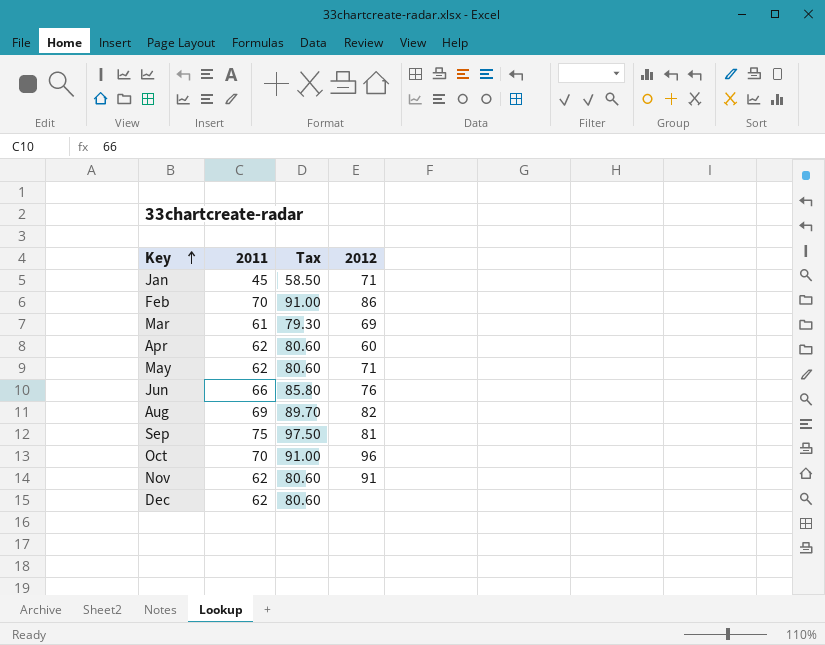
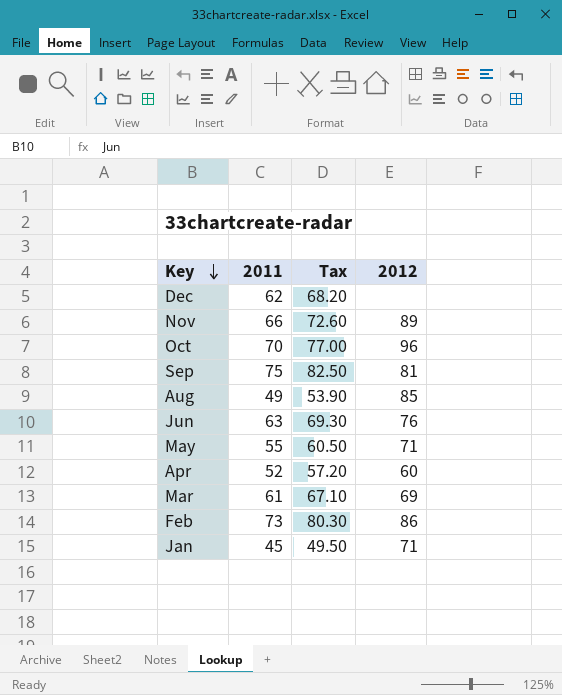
row order: Key ascending -> Key descending
column Tax | formula: [2011] * 1.3 -> [2011] * 1.1
Nov | 2011: 62 -> 66
Nov | 2012: 91 -> 89
Aug | 2011: 69 -> 49
Aug | 2012: 82 -> 85
Jun | 2011: 66 -> 63
May | 2011: 62 -> 55
Apr | 2011: 62 -> 52
Feb | 2011: 70 -> 73

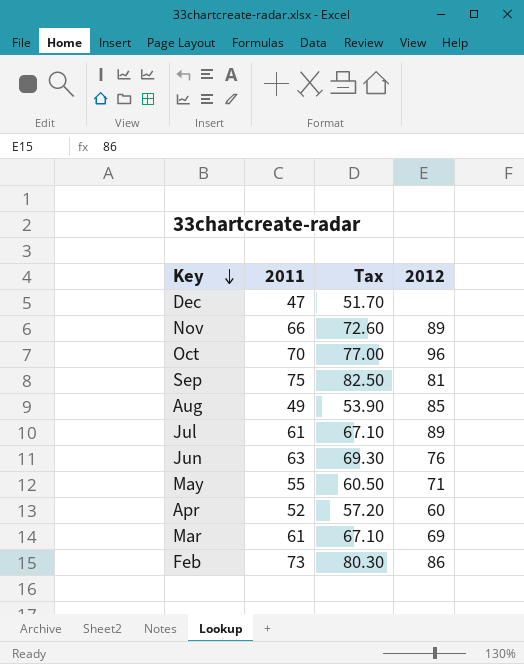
row Jan: 45 | 49.50 | 71 -> none
Dec | 2011: 62 -> 47
Dec | Tax: 68.20 -> 51.70
row Jul: none -> 61 | 67.10 | 89

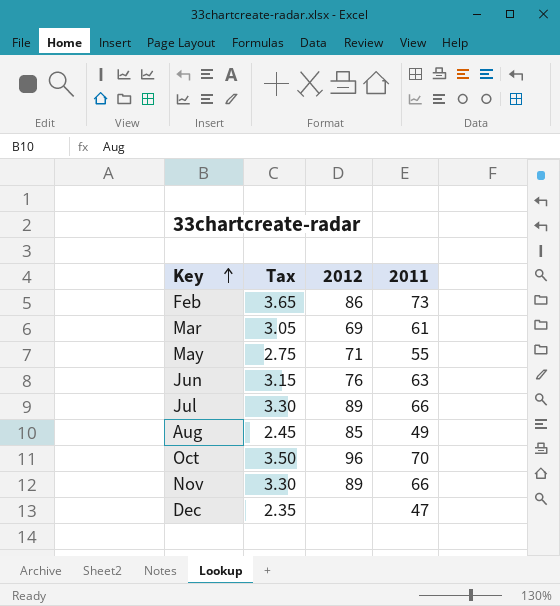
row order: Key descending -> Key ascending
column Tax | formula: [2011] * 1.1 -> [2011] * 0.05
column 2011 | position: 2 -> 4
row Sep: 75 | 82.50 | 81 -> none
row Apr: 52 | 57.20 | 60 -> none
Jul | 2011: 61 -> 66

